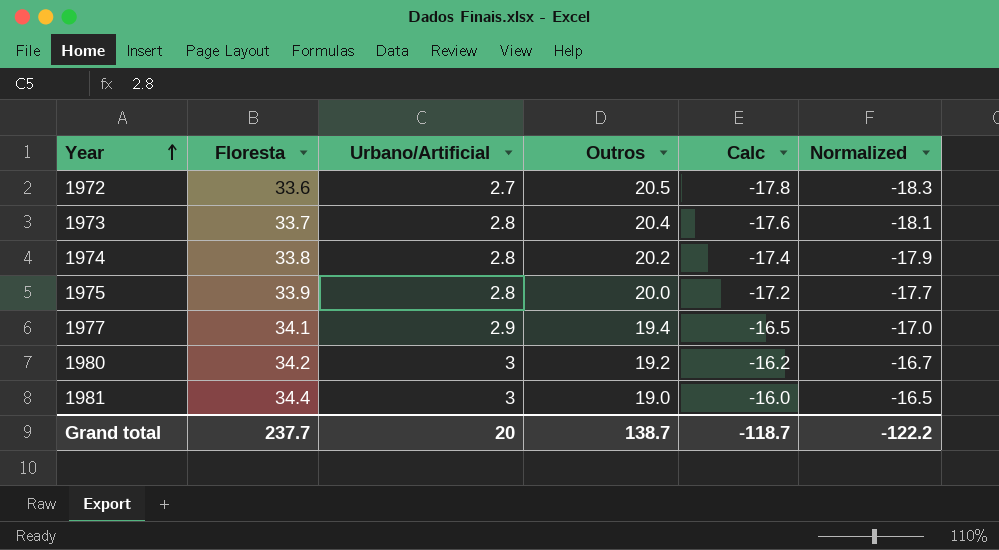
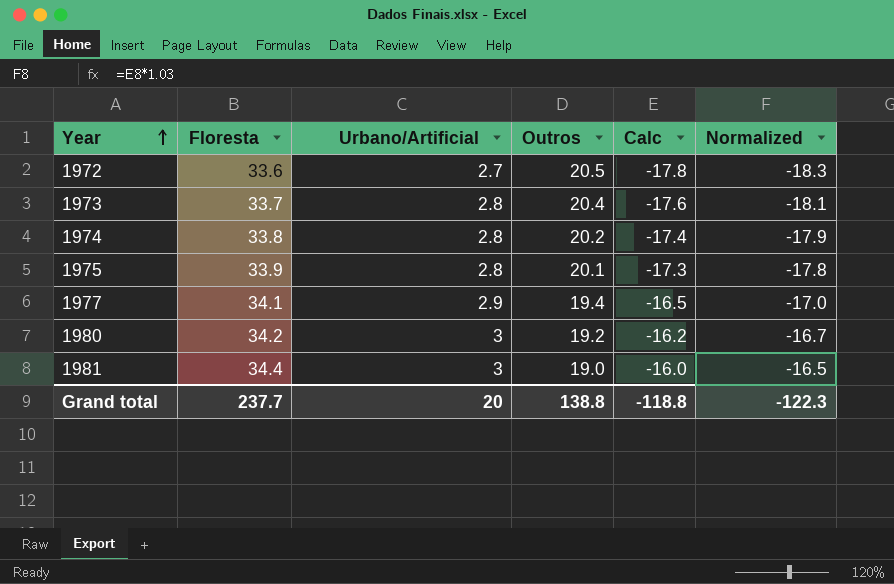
1975 | Outros: 20.0 -> 20.1
1975 | Calc: -17.2 -> -17.3
1975 | Normalized: -17.7 -> -17.8
Grand total | Outros: 138.7 -> 138.8
Grand total | Calc: -118.7 -> -118.8
Grand total | Normalized: -122.2 -> -122.3

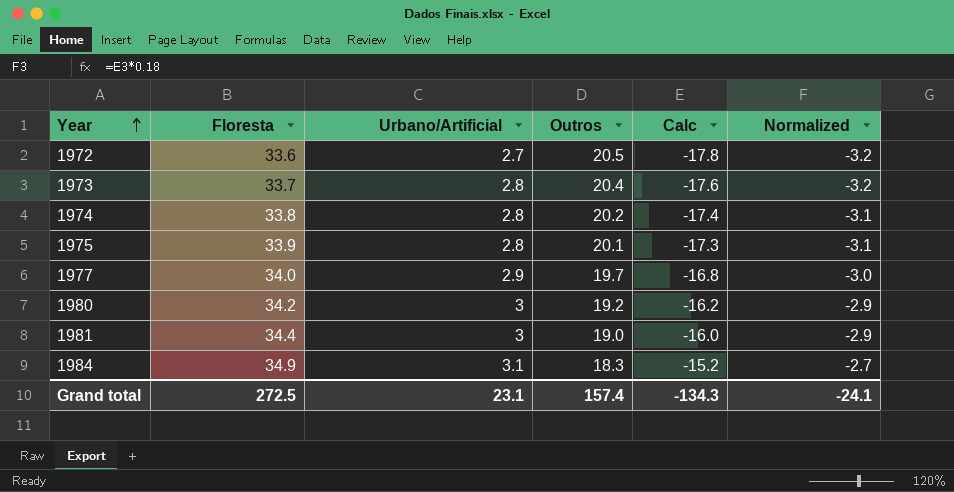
column Normalized | formula: [Calc] * 1.03 -> [Calc] * 0.18
1977 | Floresta: 34.1 -> 34.0
1977 | Outros: 19.4 -> 19.7
1977 | Calc: -16.5 -> -16.8
row 1984: none -> 34.9 | 3.1 | 18.3 | -15.2 | -2.7
Grand total | Floresta: 237.7 -> 272.5
Grand total | Urbano/Artificial: 20 -> 23.1
Grand total | Outros: 138.8 -> 157.4
Grand total | Calc: -118.8 -> -134.3
Grand total | Normalized: -122.3 -> -24.1

